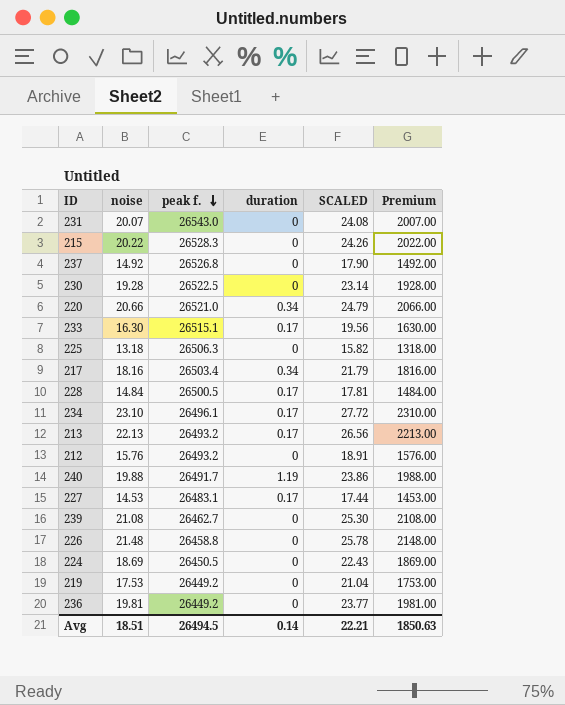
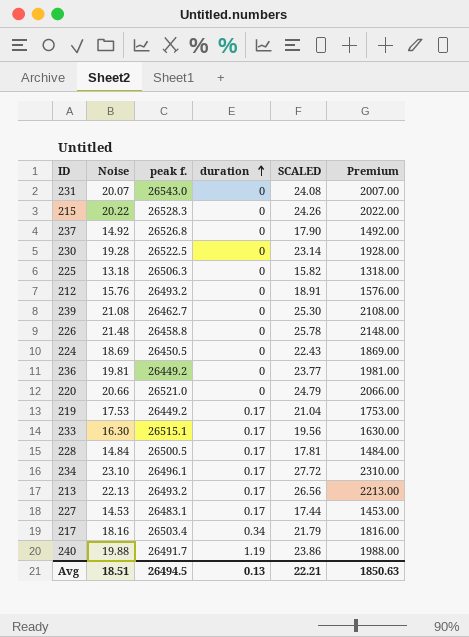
row order: peak f. descending -> duration ascending
column name: noise -> Noise
220 | duration: 0.34 -> 0
219 | duration: 0 -> 0.17
Avg | duration: 0.14 -> 0.13

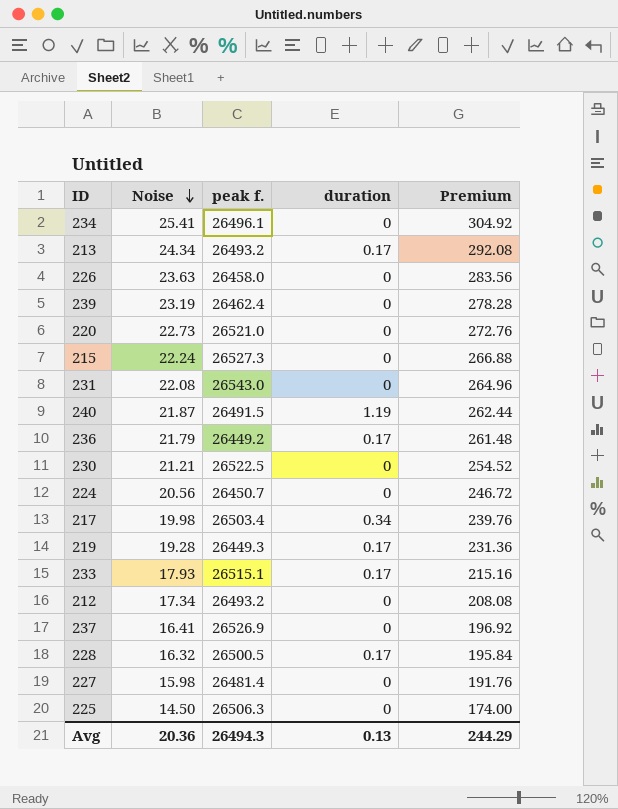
row order: duration ascending -> Noise descending
column SCALED | formula: [Noise] * 1.2 -> none
column Premium | formula: [Noise] * 100 -> [Noise] * 12
234 | Noise: 23.10 -> 25.41
234 | duration: 0.17 -> 0
213 | Noise: 22.13 -> 24.34
226 | Noise: 21.48 -> 23.63
226 | peak f.: 26458.8 -> 26458.0
239 | Noise: 21.08 -> 23.19
239 | peak f.: 26462.7 -> 26462.4
220 | Noise: 20.66 -> 22.73
215 | Noise: 20.22 -> 22.24
215 | peak f.: 26528.3 -> 26527.3
231 | Noise: 20.07 -> 22.08
240 | Noise: 19.88 -> 21.87
240 | peak f.: 26491.7 -> 26491.5
236 | Noise: 19.81 -> 21.79
236 | duration: 0 -> 0.17
230 | Noise: 19.28 -> 21.21
224 | Noise: 18.69 -> 20.56
224 | peak f.: 26450.5 -> 26450.7
217 | Noise: 18.16 -> 19.98
219 | Noise: 17.53 -> 19.28
219 | peak f.: 26449.2 -> 26449.3
233 | Noise: 16.30 -> 17.93
212 | Noise: 15.76 -> 17.34
237 | Noise: 14.92 -> 16.41
237 | peak f.: 26526.8 -> 26526.9
228 | Noise: 14.84 -> 16.32
227 | Noise: 14.53 -> 15.98
227 | peak f.: 26483.1 -> 26481.4
227 | duration: 0.17 -> 0
225 | Noise: 13.18 -> 14.50
Avg | Noise: 18.51 -> 20.36
Avg | peak f.: 26494.5 -> 26494.3
Avg | Premium: 1850.63 -> 244.29

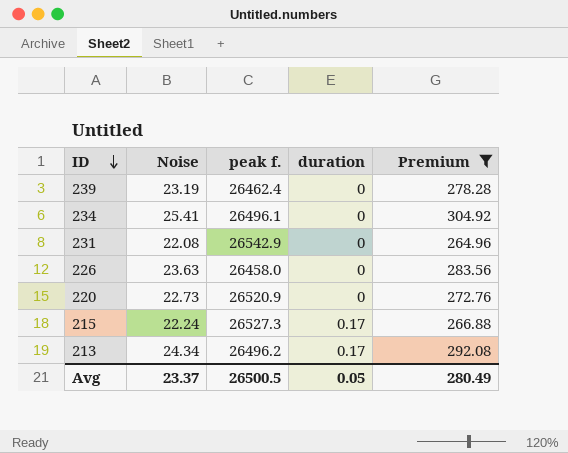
filter: none -> Premium >= 264.96
row order: Noise descending -> ID descending
231 | peak f.: 26543.0 -> 26542.9
220 | peak f.: 26521.0 -> 26520.9
215 | duration: 0 -> 0.17
213 | peak f.: 26493.2 -> 26496.2
Avg | Noise: 20.36 -> 23.37
Avg | peak f.: 26494.3 -> 26500.5
Avg | duration: 0.13 -> 0.05
Avg | Premium: 244.29 -> 280.49

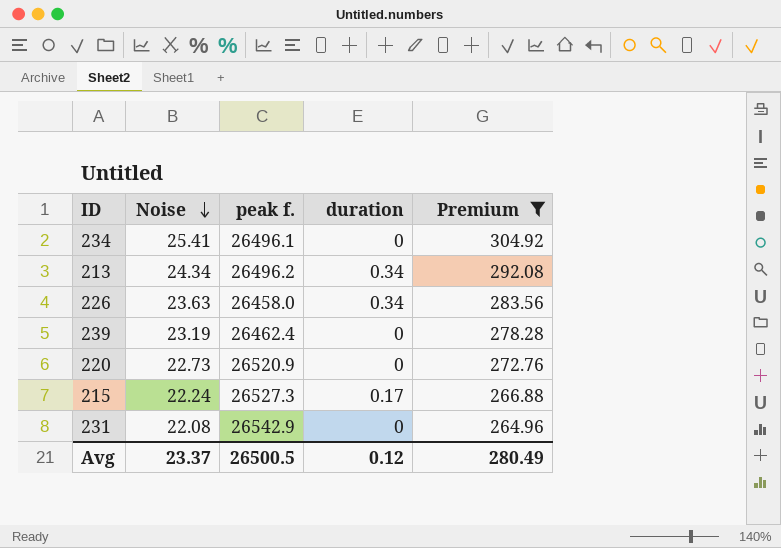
row order: ID descending -> Noise descending
213 | duration: 0.17 -> 0.34
226 | duration: 0 -> 0.34
Avg | duration: 0.05 -> 0.12

